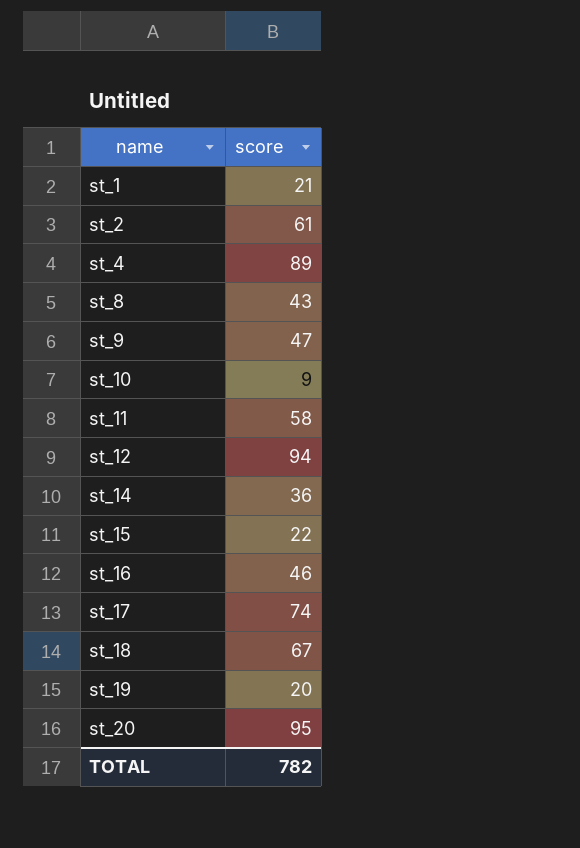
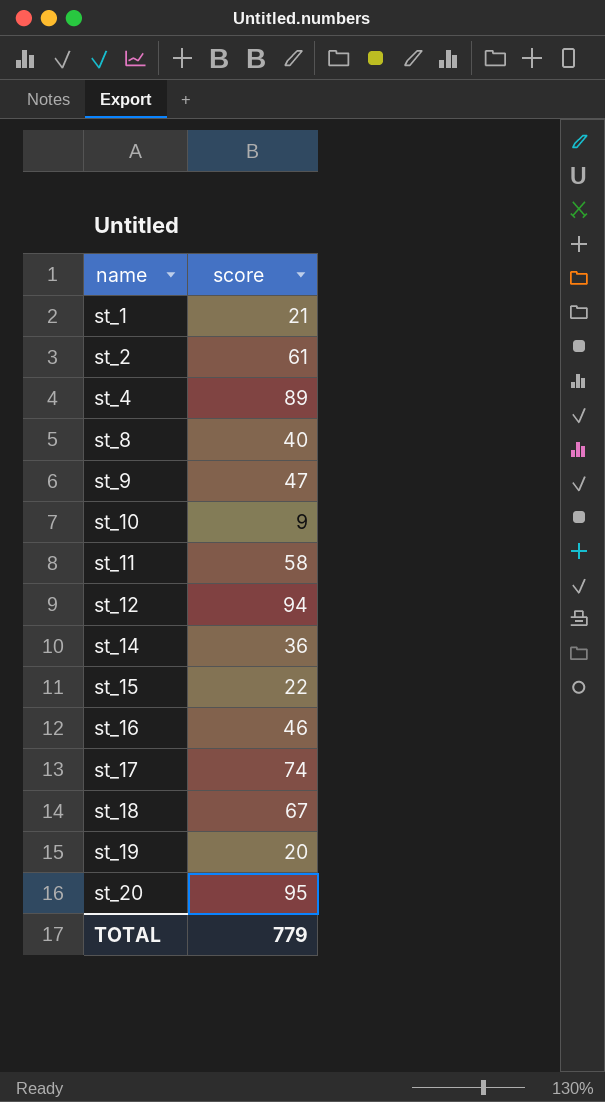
st_8 | score: 43 -> 40
TOTAL | score: 782 -> 779

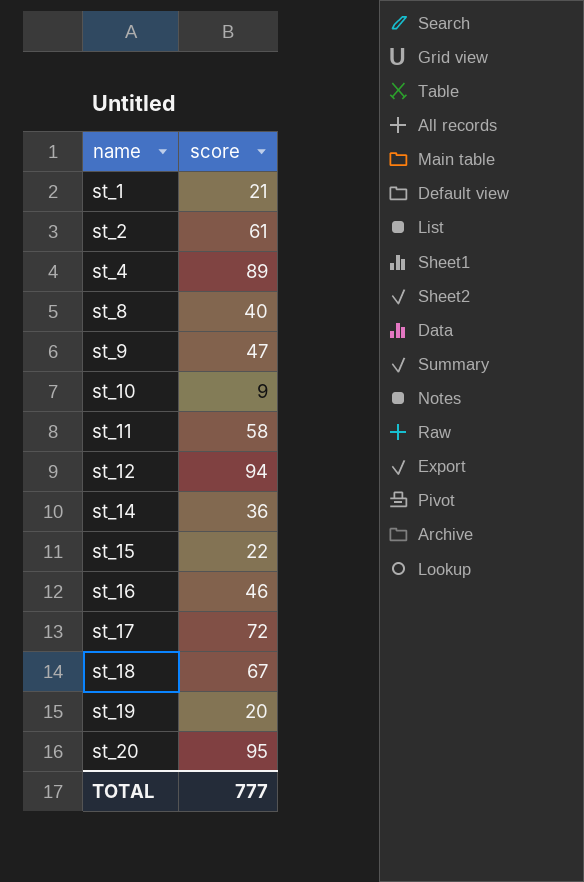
st_17 | score: 74 -> 72
TOTAL | score: 779 -> 777

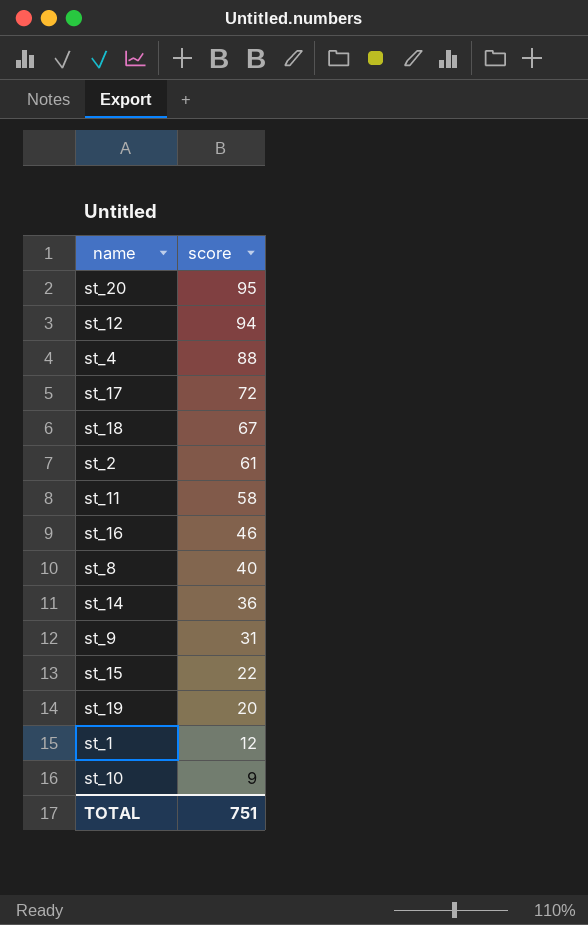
row order: name ascending -> score descending
st_4 | score: 89 -> 88
st_9 | score: 47 -> 31
st_1 | score: 21 -> 12
TOTAL | score: 777 -> 751

